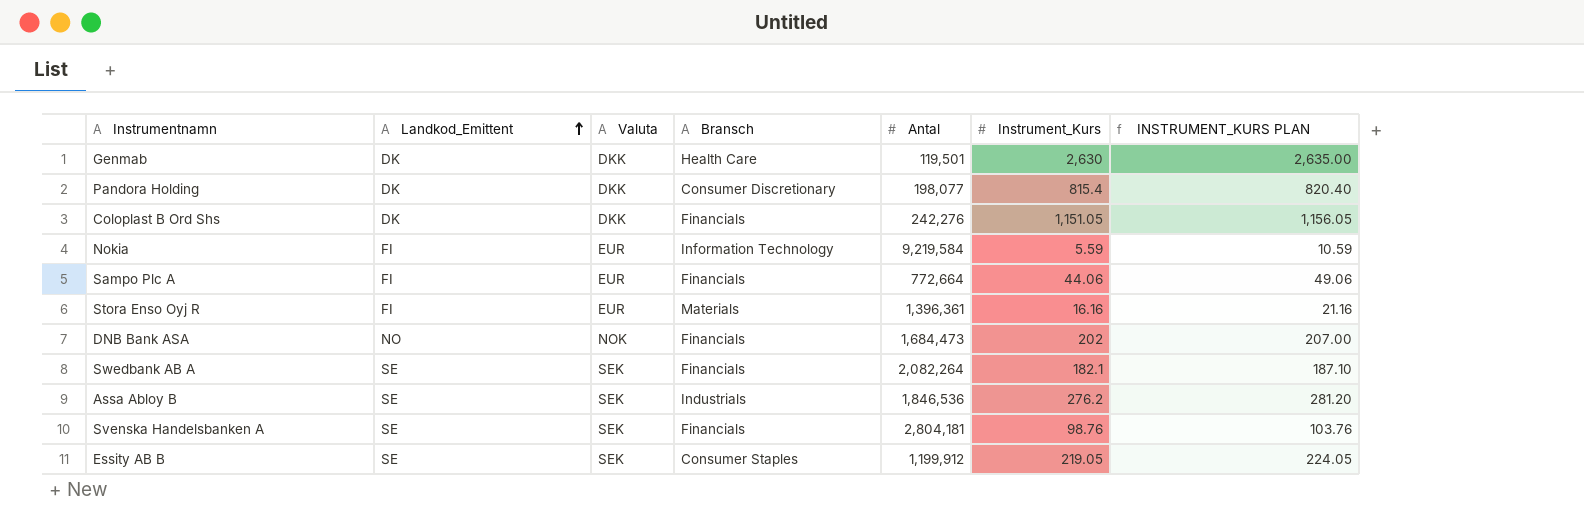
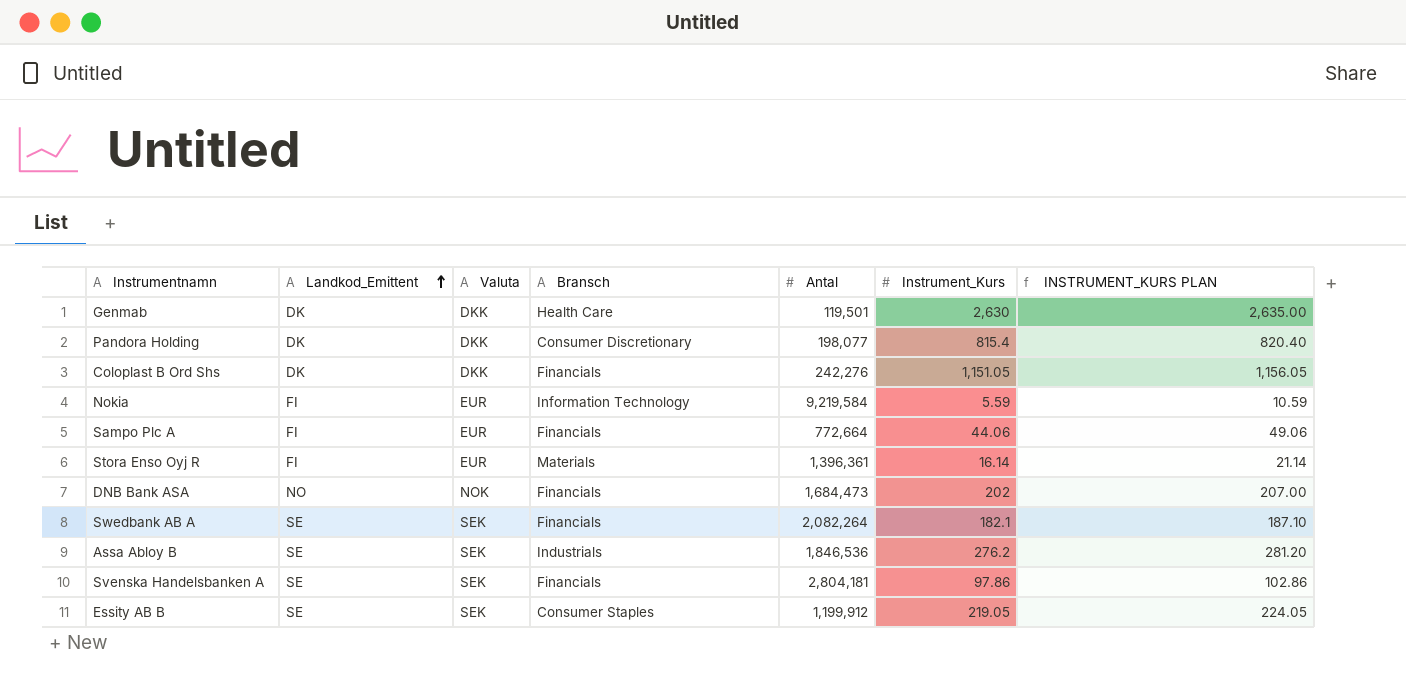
Stora Enso Oyj R | Instrument_Kurs: 16.16 -> 16.14
Stora Enso Oyj R | INSTRUMENT_KURS PLAN: 21.16 -> 21.14
Svenska Handelsbanken A | Instrument_Kurs: 98.76 -> 97.86
Svenska Handelsbanken A | INSTRUMENT_KURS PLAN: 103.76 -> 102.86

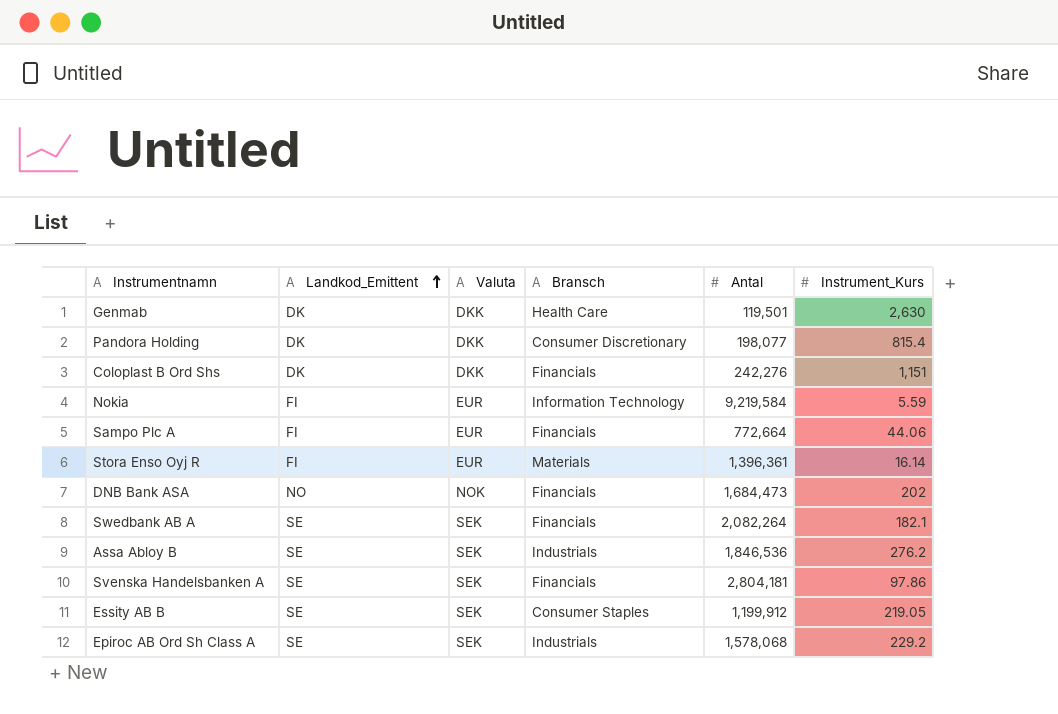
column INSTRUMENT_KURS PLAN | formula: [Instrument_Kurs] + 5 -> none
Coloplast B Ord Shs | Instrument_Kurs: 1,151.05 -> 1,151
row Epiroc AB Ord Sh Class A: none -> SE | SEK | Industrials | 1,578,068 | 229.2

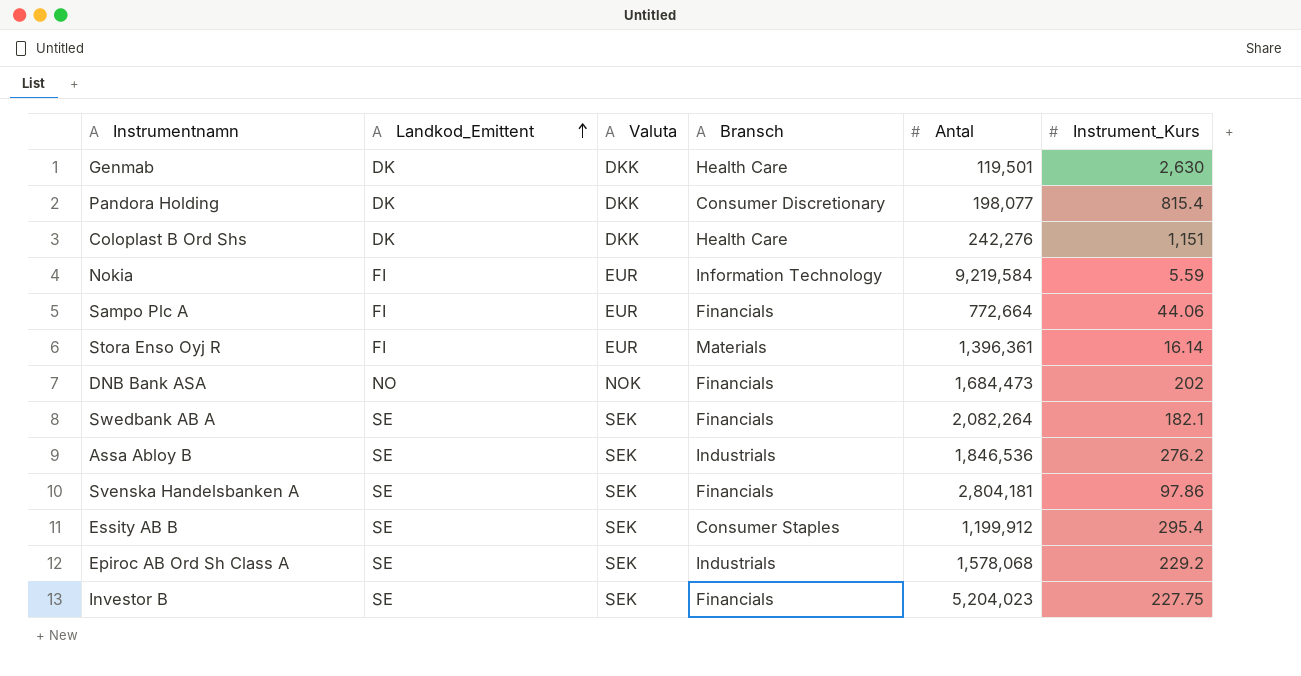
Coloplast B Ord Shs | Bransch: Financials -> Health Care
Essity AB B | Instrument_Kurs: 219.05 -> 295.4
row Investor B: none -> SE | SEK | Financials | 5,204,023 | 227.75

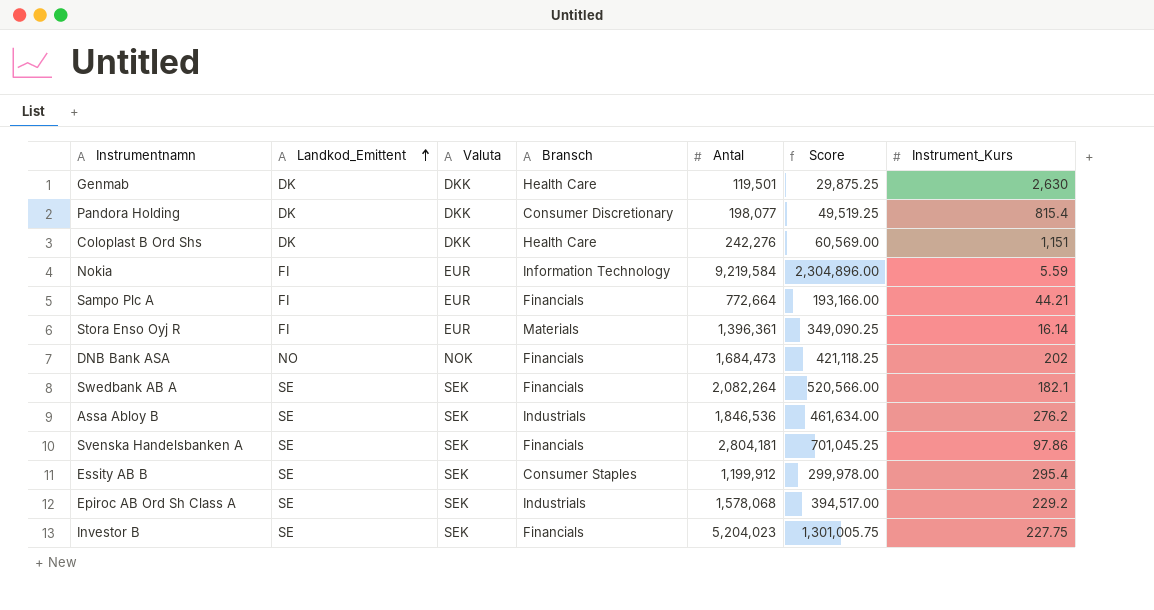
column Score | formula: none -> [Antal] * 0.25
Sampo Plc A | Instrument_Kurs: 44.06 -> 44.21

